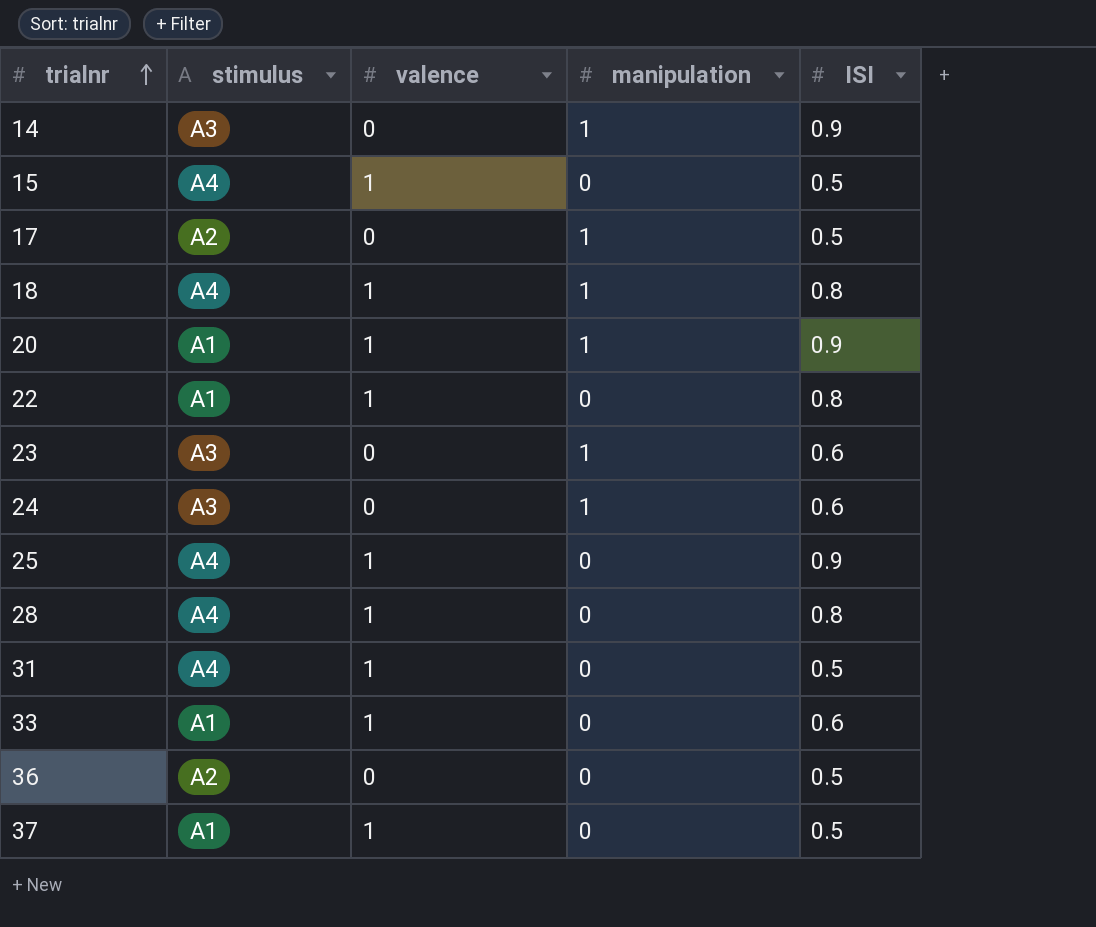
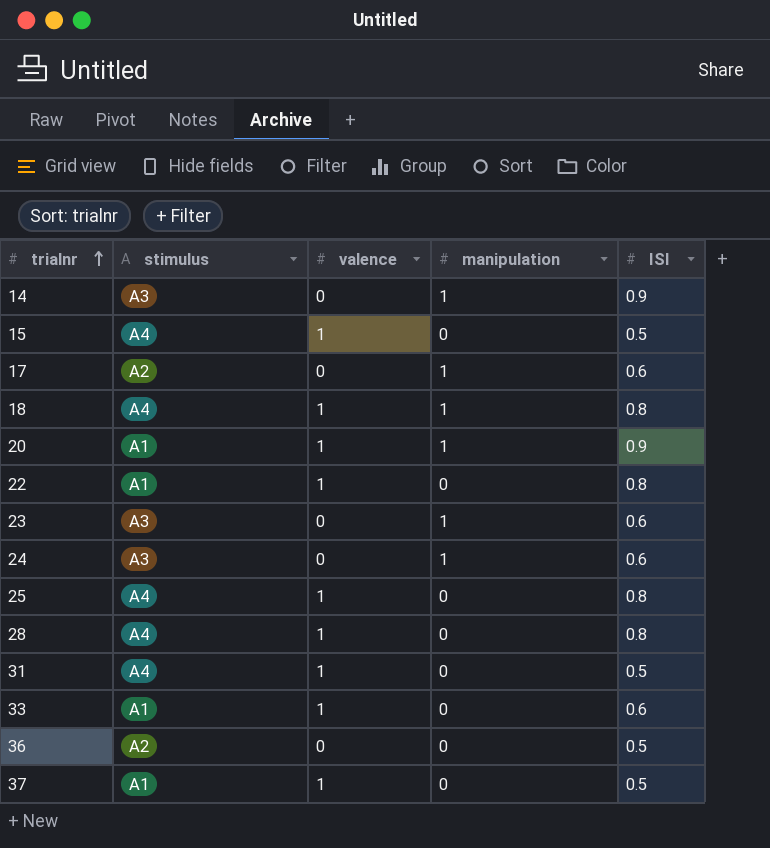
17 | ISI: 0.5 -> 0.6
25 | ISI: 0.9 -> 0.8

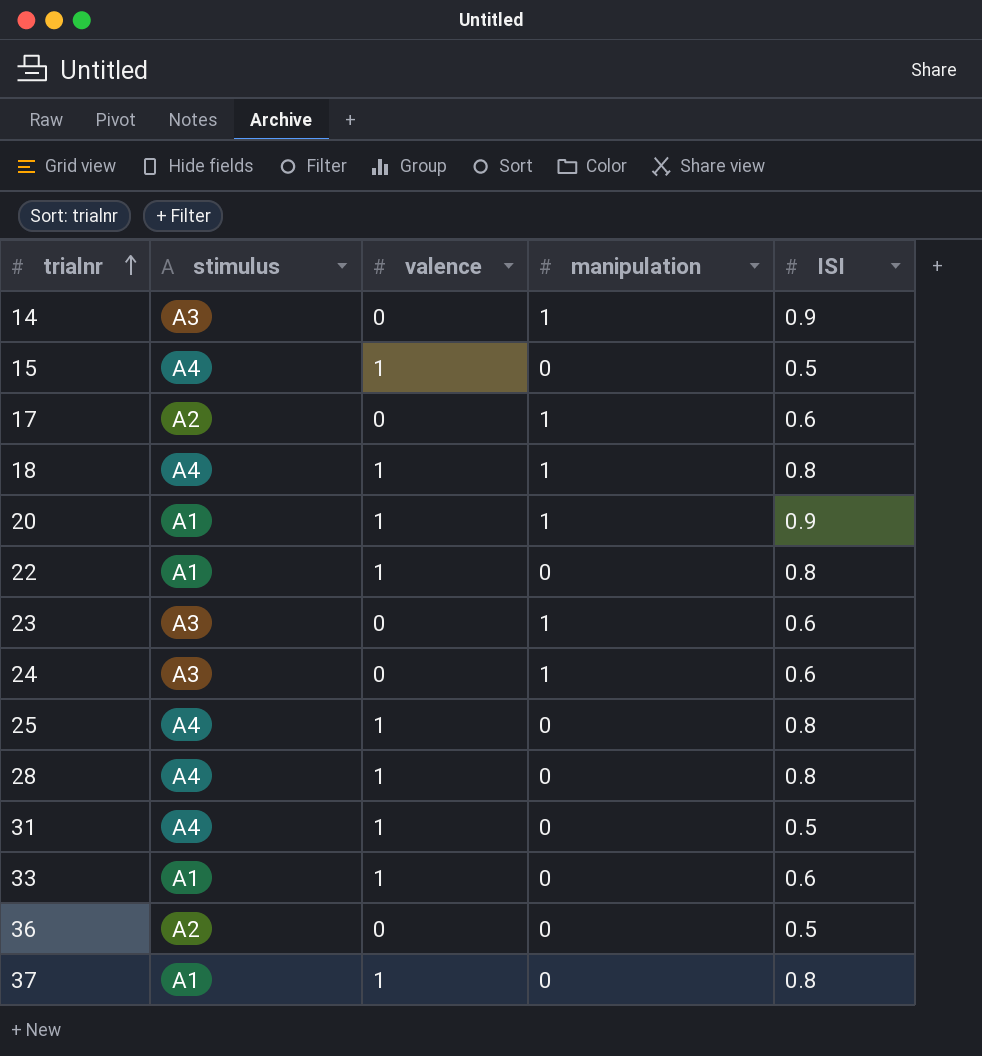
37 | ISI: 0.5 -> 0.8

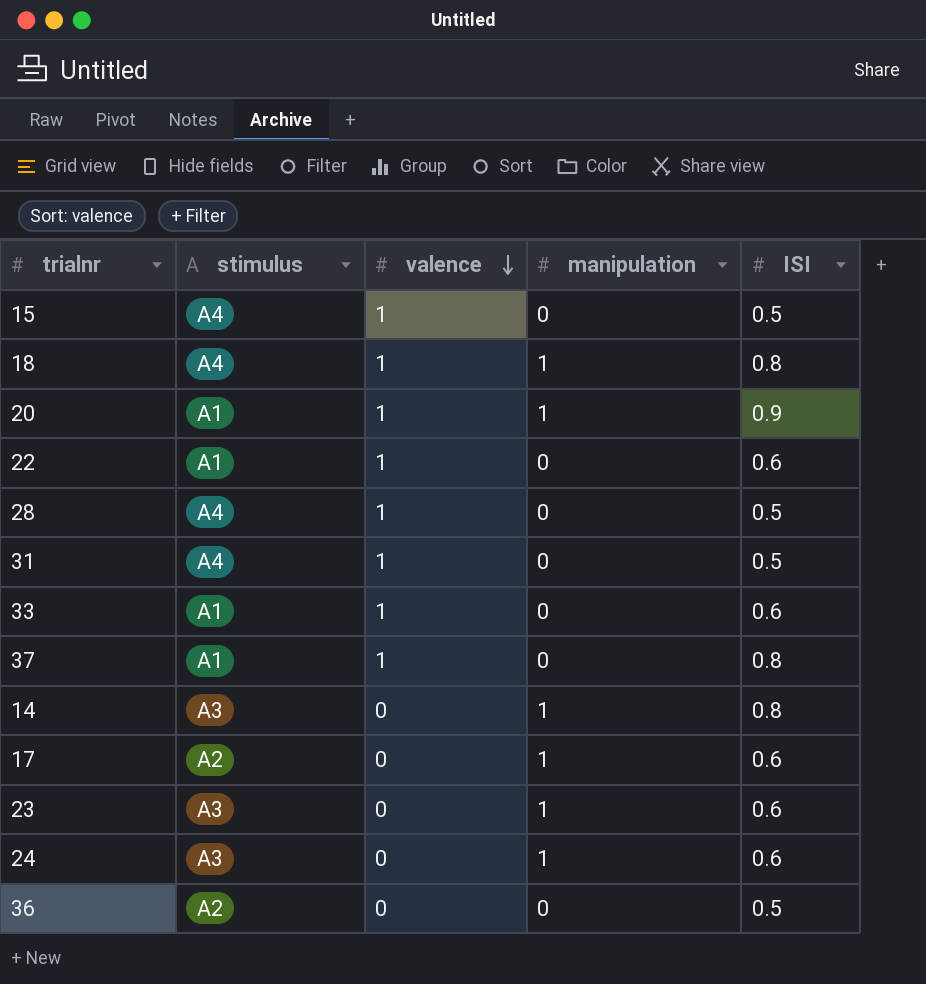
row order: trialnr ascending -> valence descending
row 25: A4 | 1 | 0 | 0.8 -> none
22 | ISI: 0.8 -> 0.6
28 | ISI: 0.8 -> 0.5
14 | ISI: 0.9 -> 0.8

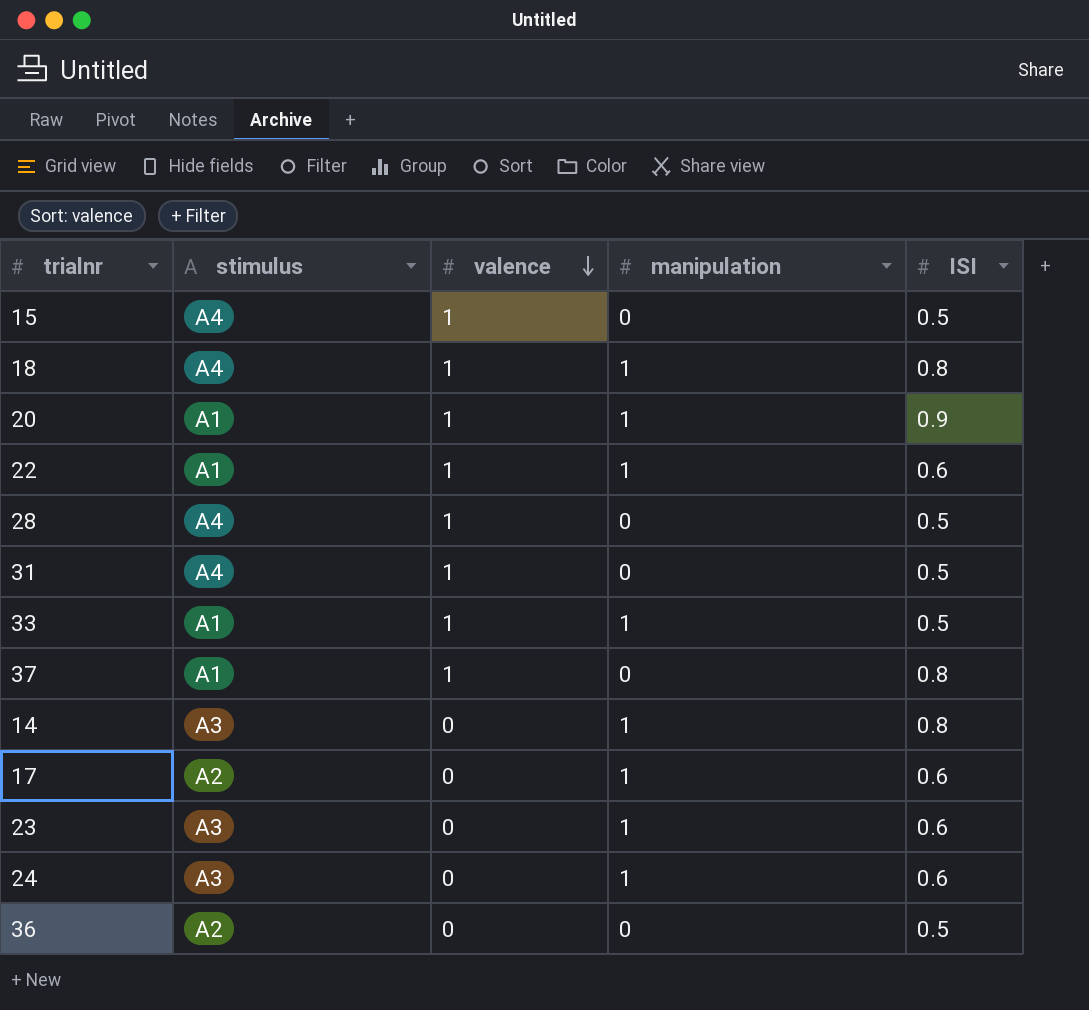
22 | manipulation: 0 -> 1
33 | manipulation: 0 -> 1
33 | ISI: 0.6 -> 0.5

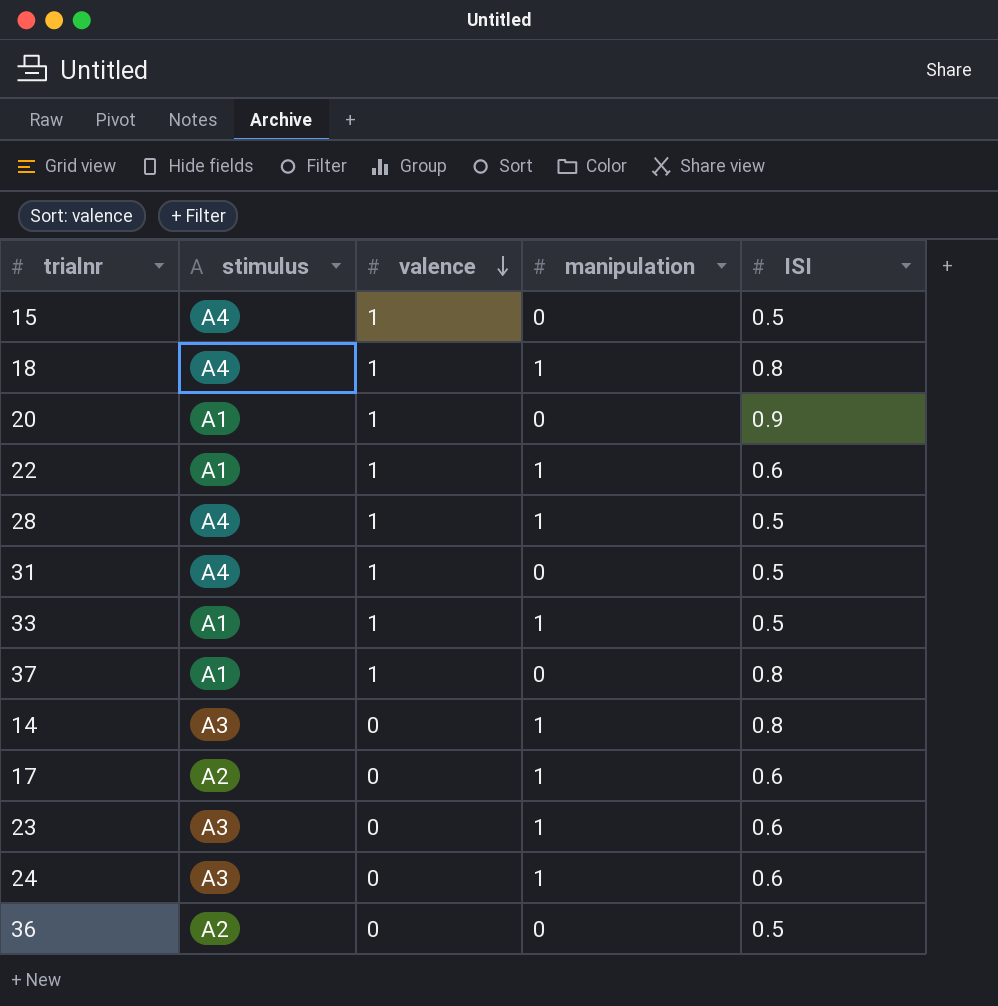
20 | manipulation: 1 -> 0
28 | manipulation: 0 -> 1

